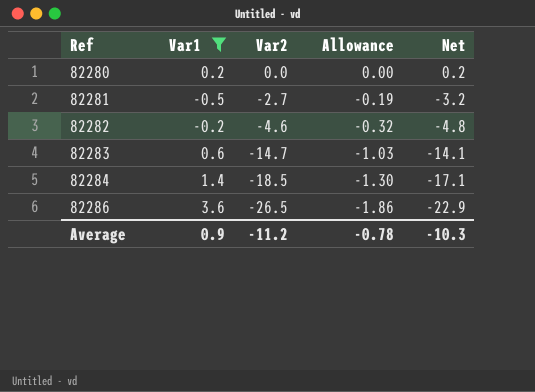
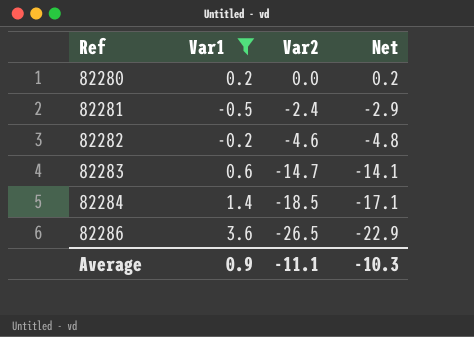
column Allowance | formula: [Var2] * 0.07 -> none
82281 | Var2: -2.7 -> -2.4
82281 | Net: -3.2 -> -2.9
Average | Var2: -11.2 -> -11.1

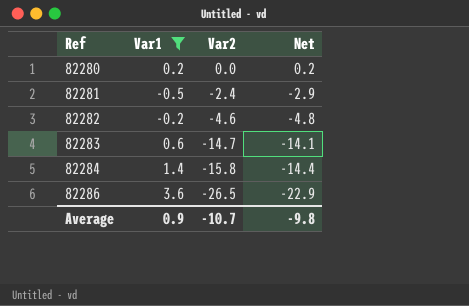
82284 | Var2: -18.5 -> -15.8
82284 | Net: -17.1 -> -14.4
Average | Var2: -11.1 -> -10.7
Average | Net: -10.3 -> -9.8

